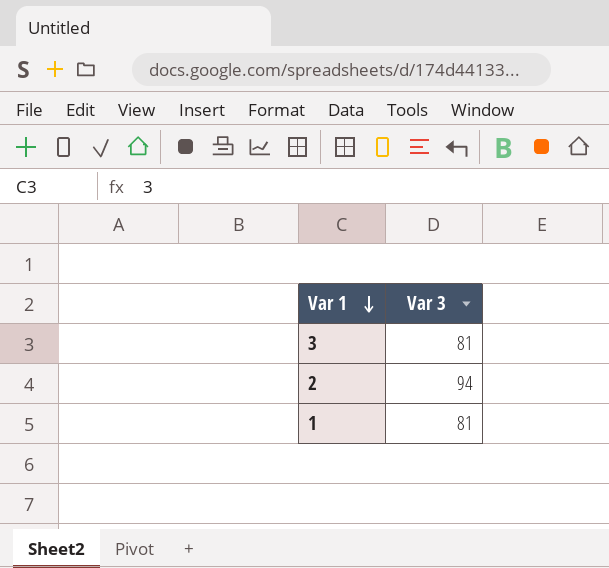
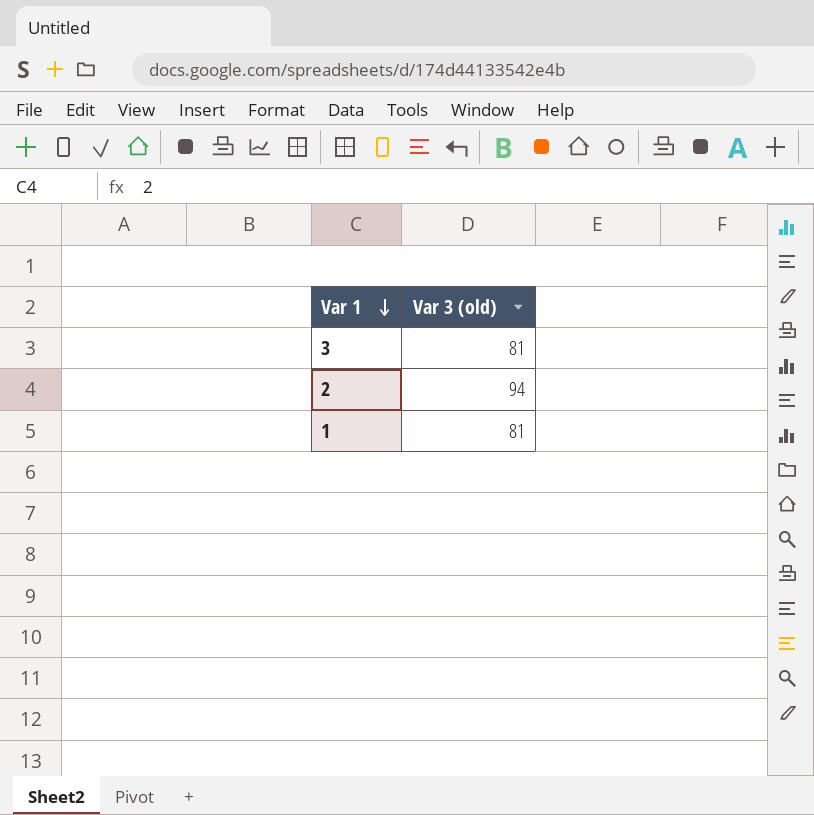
column name: Var 3 -> Var 3 (old)

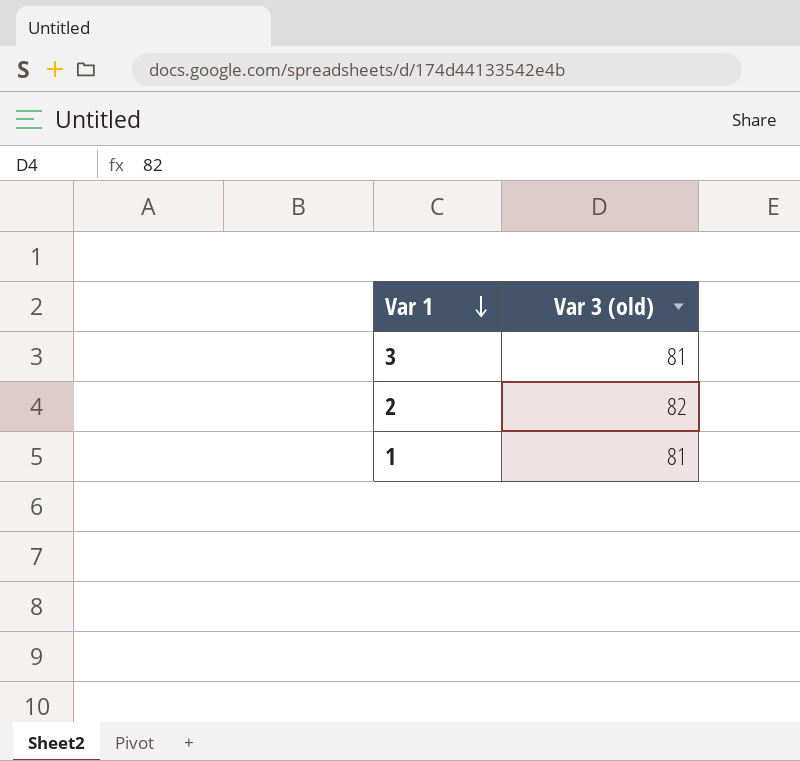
2 | Var 3 (old): 94 -> 82

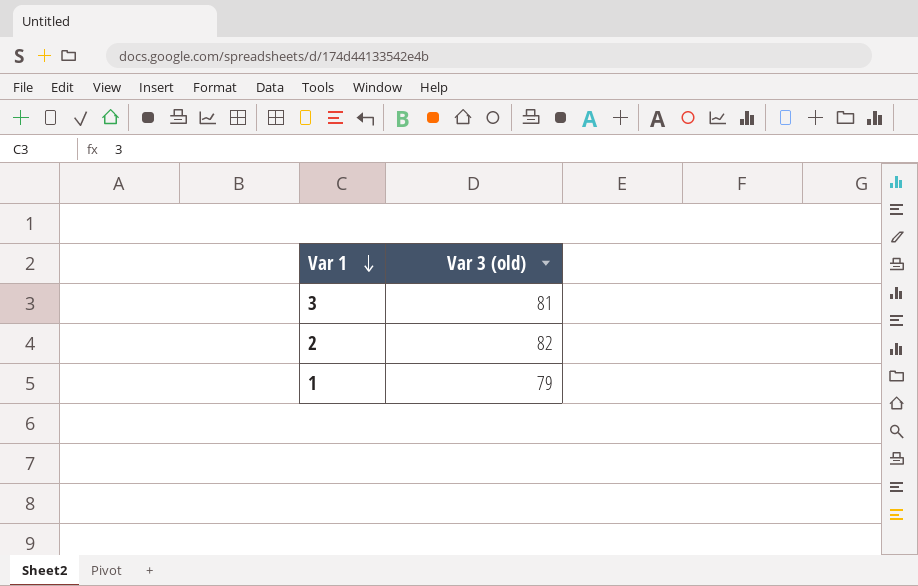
1 | Var 3 (old): 81 -> 79

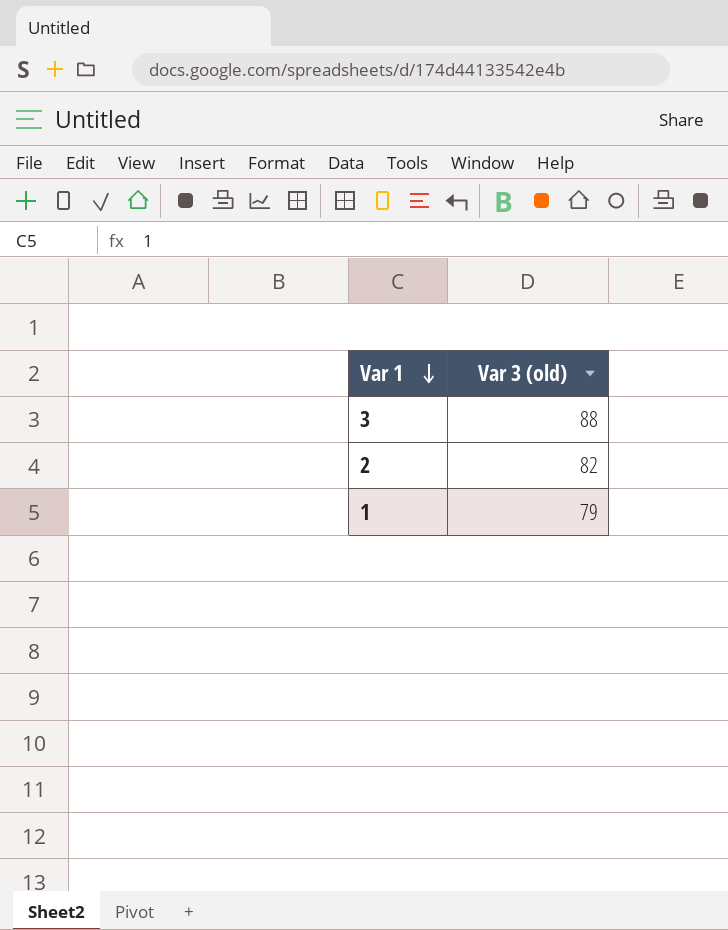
3 | Var 3 (old): 81 -> 88

